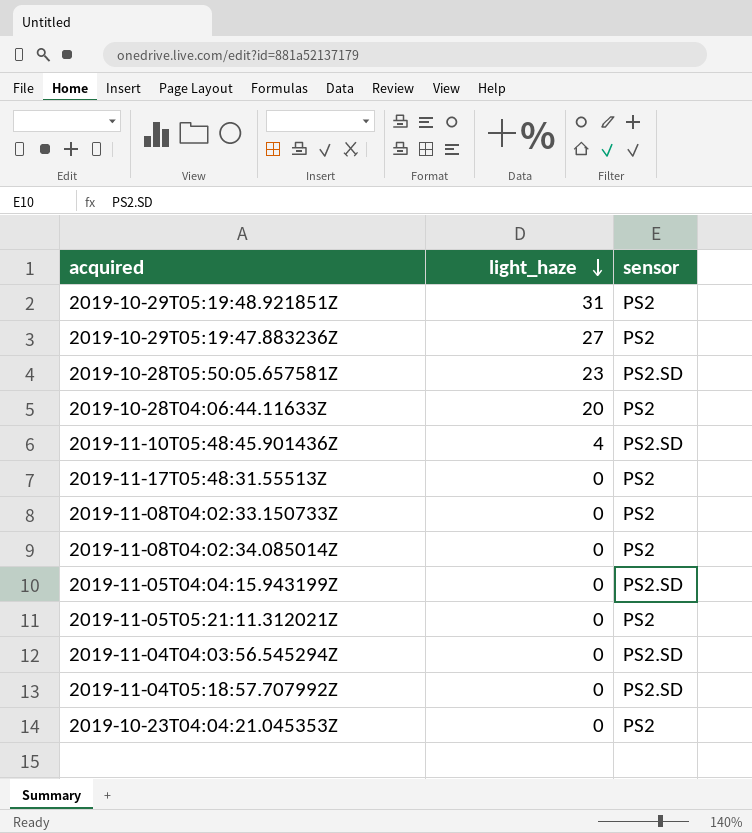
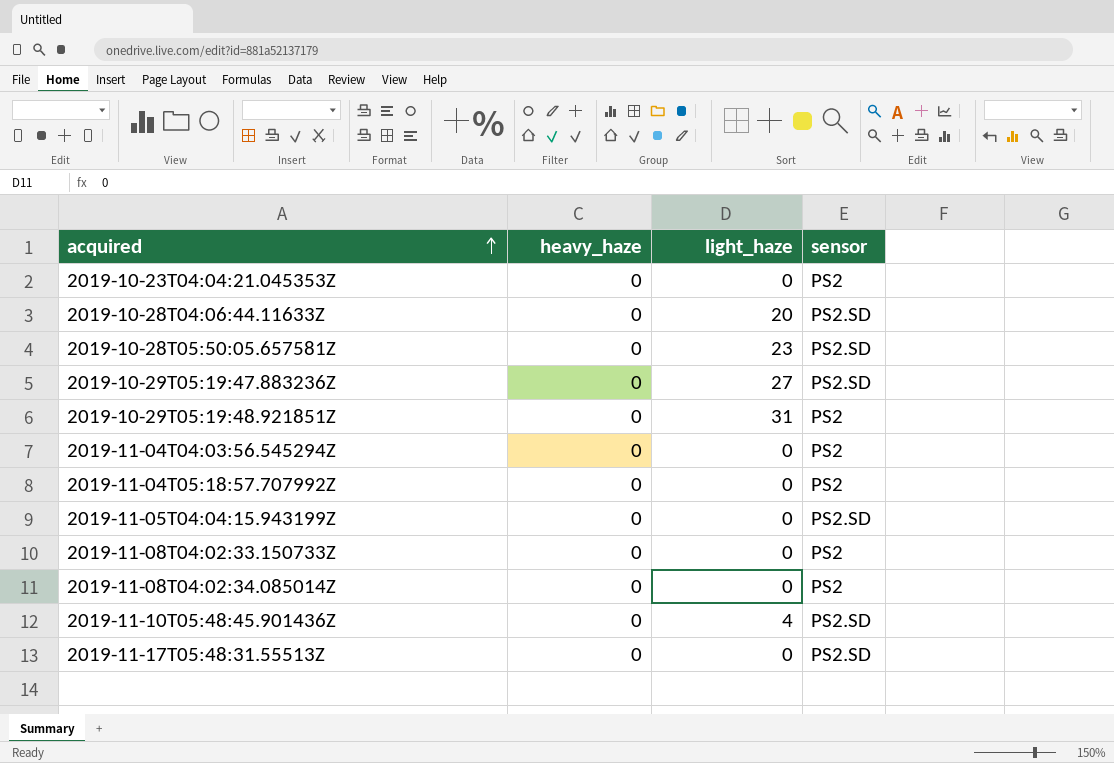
row order: light_haze descending -> acquired ascending
column heavy_haze | position: none -> 2
row 2019-11-05T05:21:11.312021Z: 0 | PS2 -> none
2019-10-28T04:06:44.11633Z | sensor: PS2 -> PS2.SD
2019-10-29T05:19:47.883236Z | sensor: PS2 -> PS2.SD
2019-11-04T04:03:56.545294Z | sensor: PS2.SD -> PS2
2019-11-04T05:18:57.707992Z | sensor: PS2.SD -> PS2
2019-11-17T05:48:31.55513Z | sensor: PS2 -> PS2.SD

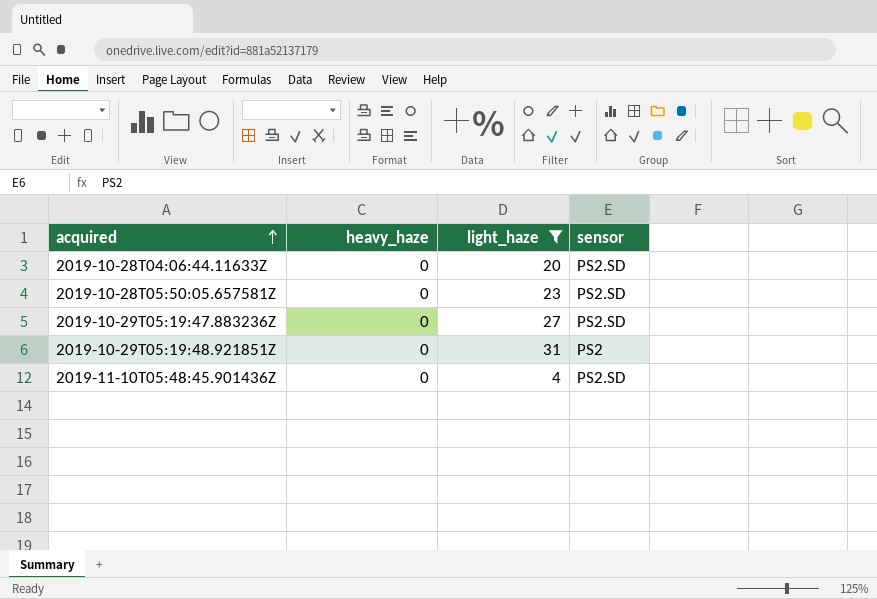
filter: none -> light_haze != 0

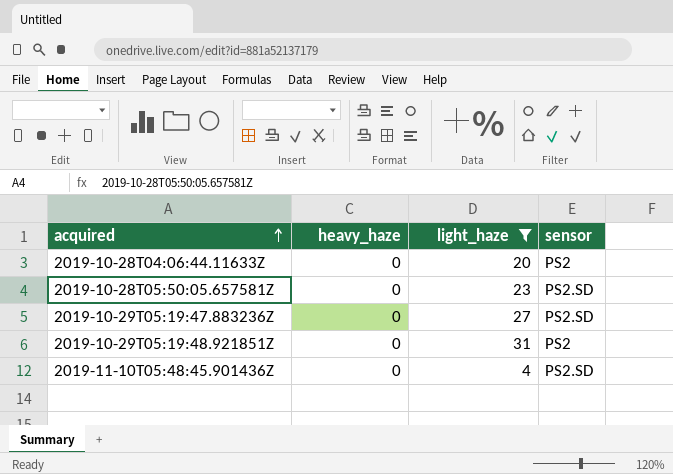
2019-10-28T04:06:44.11633Z | sensor: PS2.SD -> PS2

